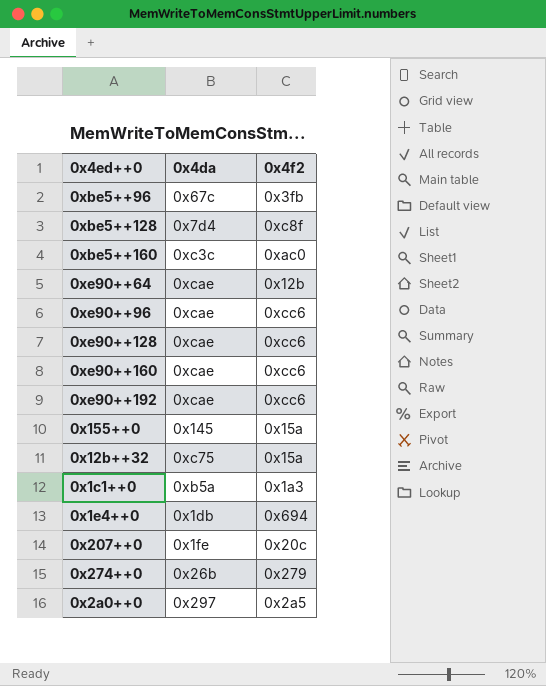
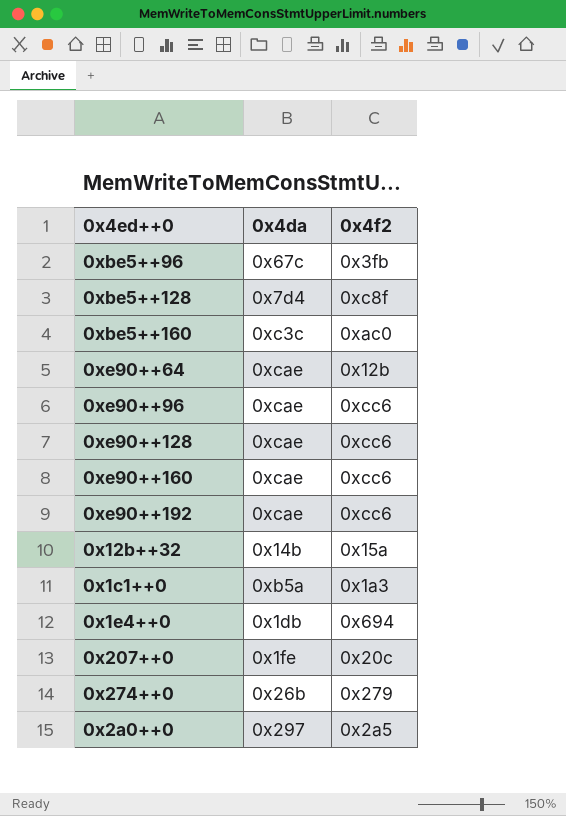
row 0x155++0: 0x145 | 0x15a -> none
0x12b++32 | 0x4da: 0xc75 -> 0x14b

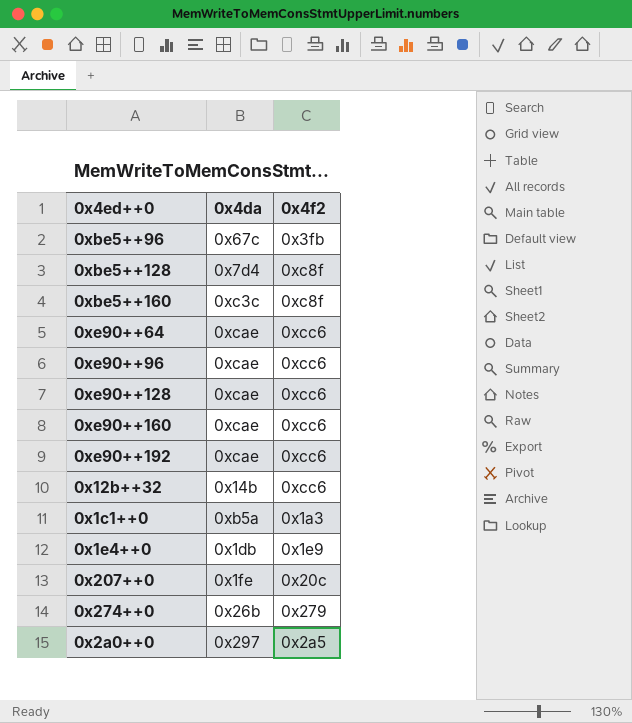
0xbe5++160 | 0x4f2: 0xac0 -> 0xc8f
0xe90++64 | 0x4f2: 0x12b -> 0xcc6
0x12b++32 | 0x4f2: 0x15a -> 0xcc6
0x1e4++0 | 0x4f2: 0x694 -> 0x1e9

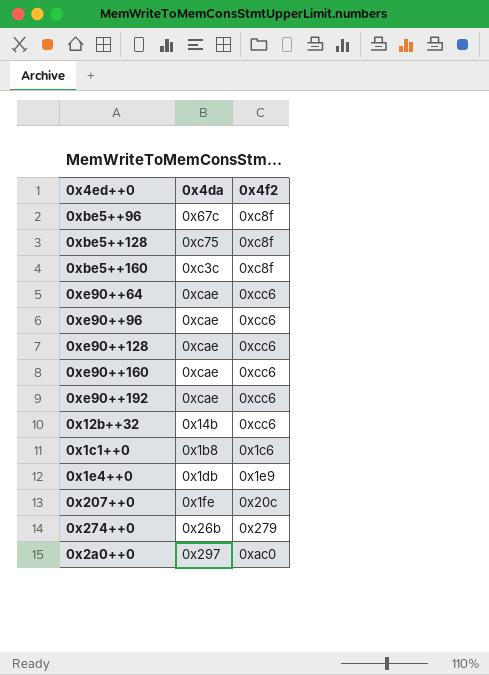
0xbe5++96 | 0x4f2: 0x3fb -> 0xc8f
0xbe5++128 | 0x4da: 0x7d4 -> 0xc75
0x1c1++0 | 0x4da: 0xb5a -> 0x1b8
0x1c1++0 | 0x4f2: 0x1a3 -> 0x1c6
0x2a0++0 | 0x4f2: 0x2a5 -> 0xac0

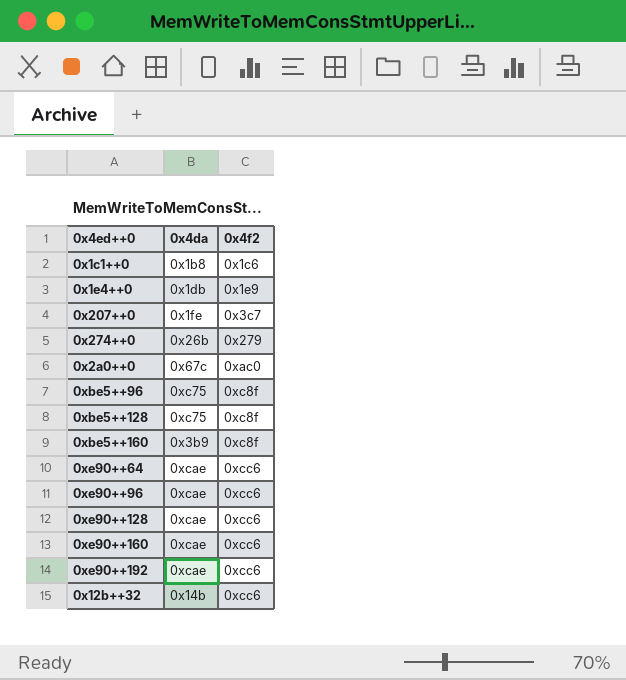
row order: none -> 0x4f2 ascending
0x207++0 | 0x4f2: 0x20c -> 0x3c7
0x2a0++0 | 0x4da: 0x297 -> 0x67c
0xbe5++96 | 0x4da: 0x67c -> 0xc75
0xbe5++160 | 0x4da: 0xc3c -> 0x3b9

